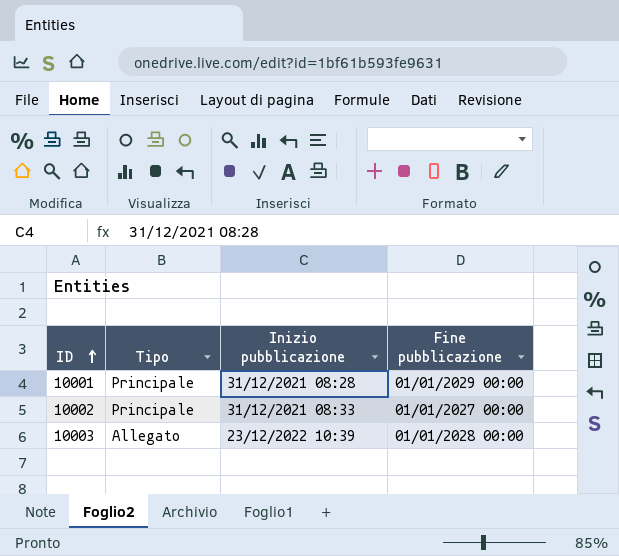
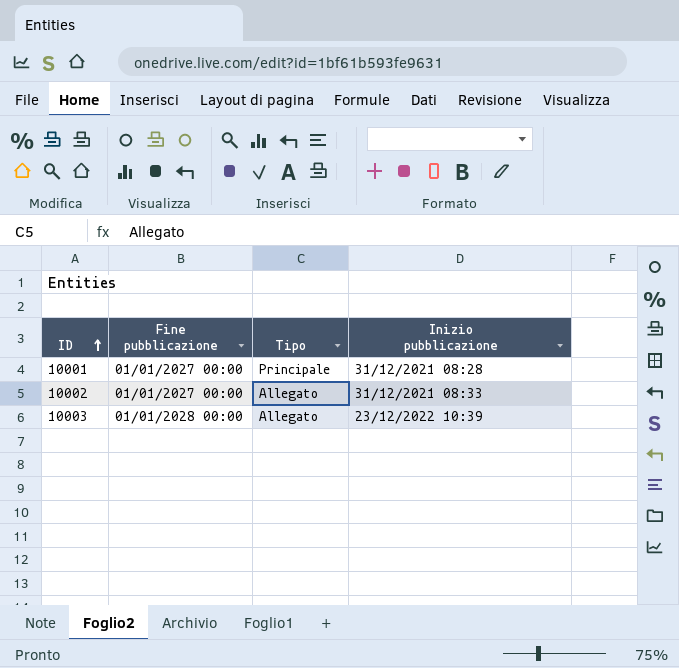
column Fine pubblicazione | position: 4 -> 2
10001 | Fine pubblicazione: 01/01/2029 00:00 -> 01/01/2027 00:00
10002 | Tipo: Principale -> Allegato

